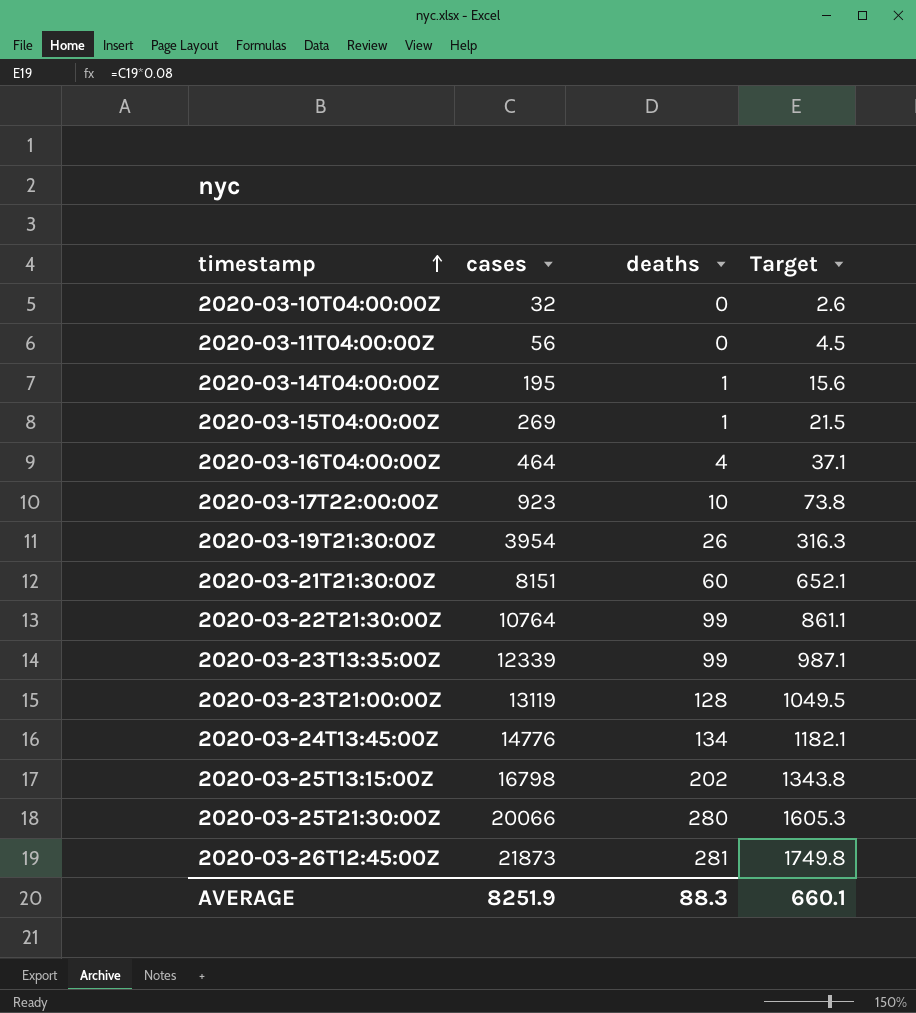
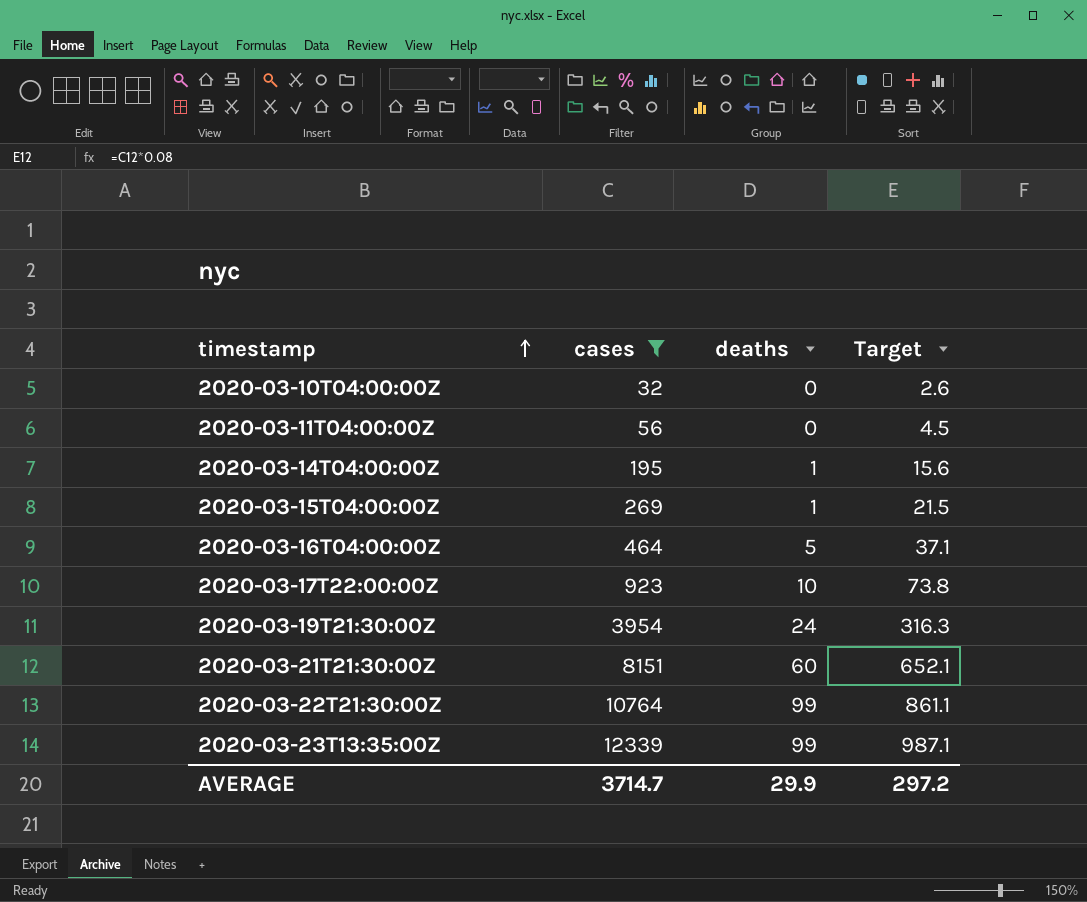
filter: none -> cases <= 12339
2020-03-16T04:00:00Z | deaths: 4 -> 5
2020-03-19T21:30:00Z | deaths: 26 -> 24
AVERAGE | cases: 8251.9 -> 3714.7
AVERAGE | deaths: 88.3 -> 29.9
AVERAGE | Target: 660.1 -> 297.2

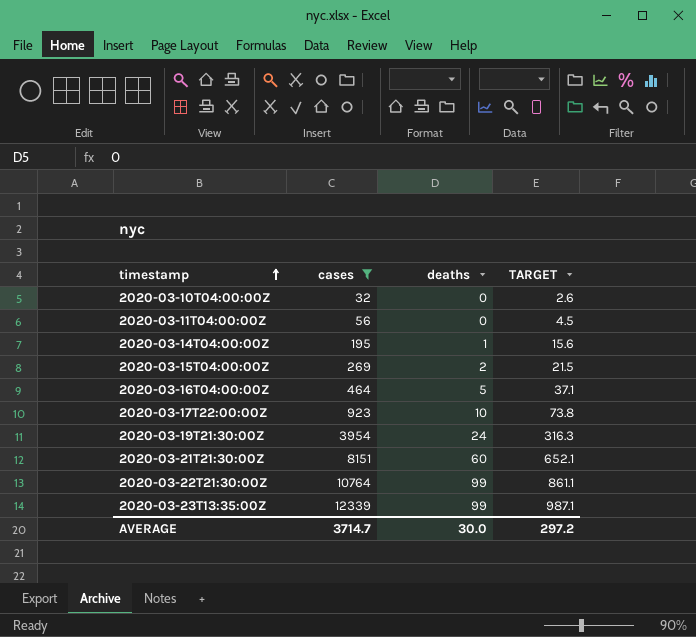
column name: Target -> TARGET
2020-03-15T04:00:00Z | deaths: 1 -> 2
AVERAGE | deaths: 29.9 -> 30.0

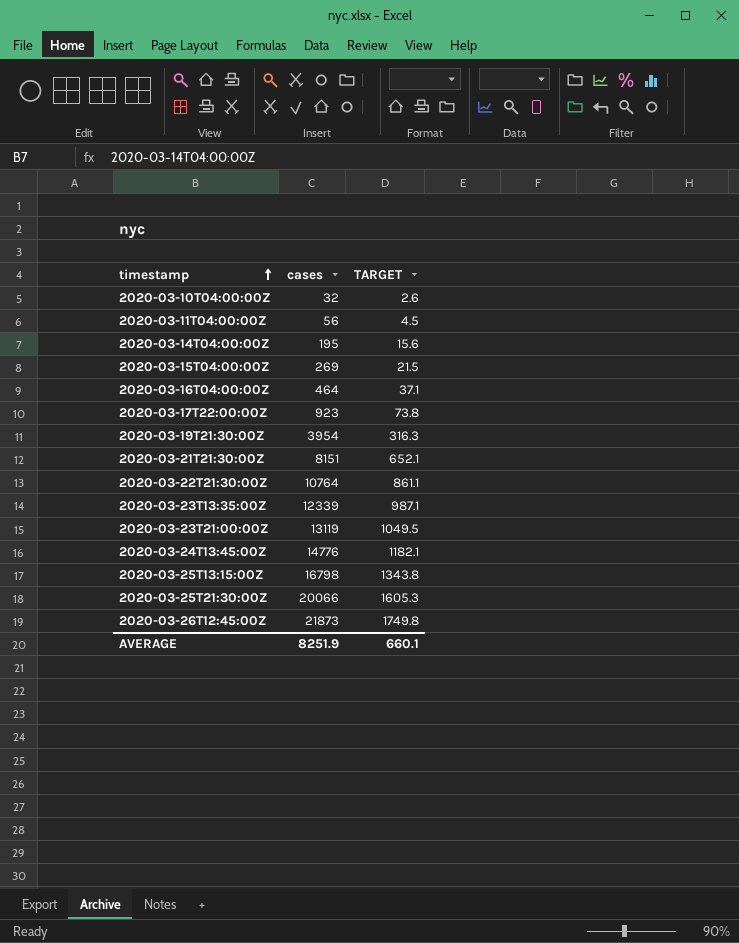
filter: cases <= 12339 -> none
column deaths | position: 3 -> none
AVERAGE | cases: 3714.7 -> 8251.9
AVERAGE | TARGET: 297.2 -> 660.1

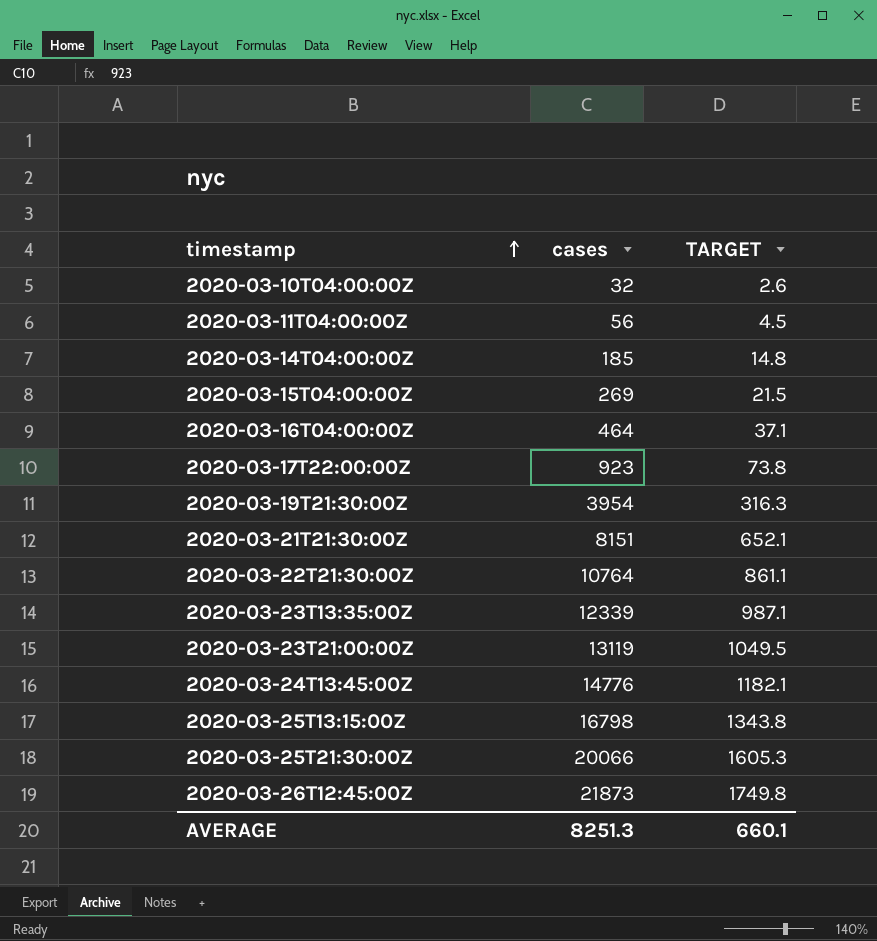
2020-03-14T04:00:00Z | cases: 195 -> 185
2020-03-14T04:00:00Z | TARGET: 15.6 -> 14.8
AVERAGE | cases: 8251.9 -> 8251.3

